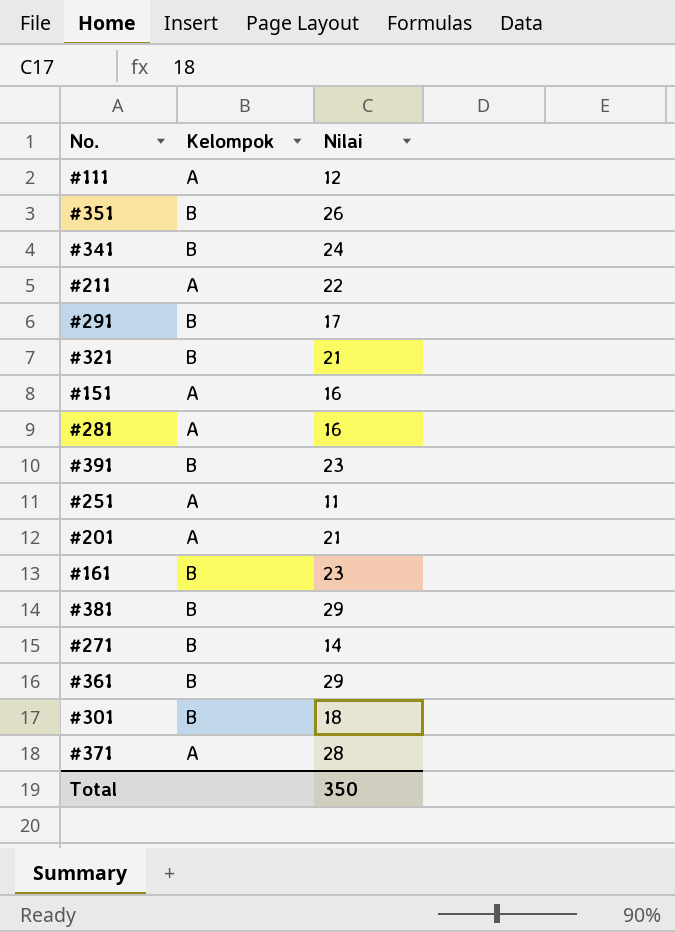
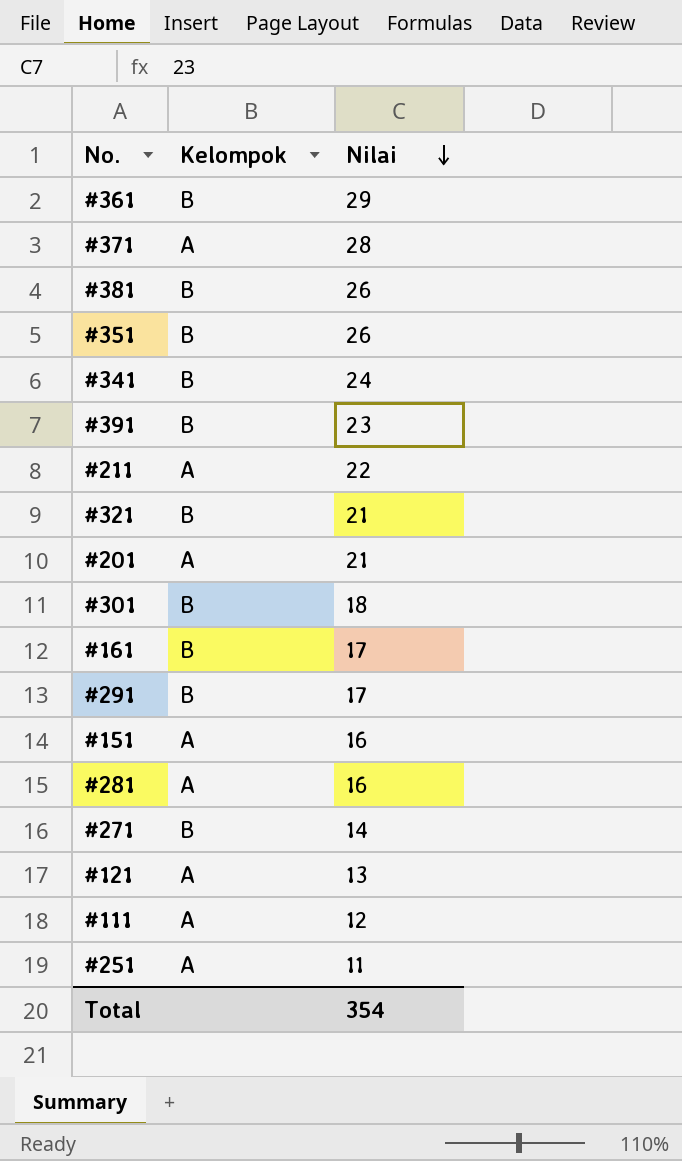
row order: none -> Nilai descending
#381 | Nilai: 29 -> 26
#161 | Nilai: 23 -> 17
row #121: none -> A | 13
Total | Nilai: 350 -> 354

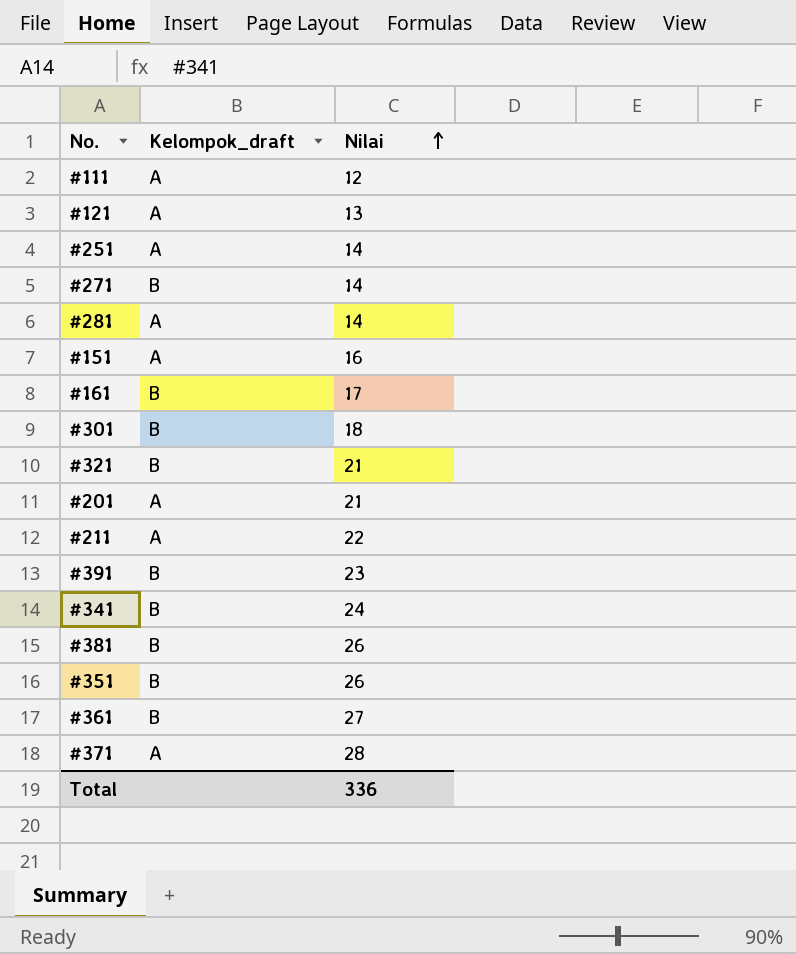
row order: Nilai descending -> Nilai ascending
column name: Kelompok -> Kelompok_draft
row #291: B | 17 -> none
#251 | Nilai: 11 -> 14
#281 | Nilai: 16 -> 14
#361 | Nilai: 29 -> 27
Total | Nilai: 354 -> 336

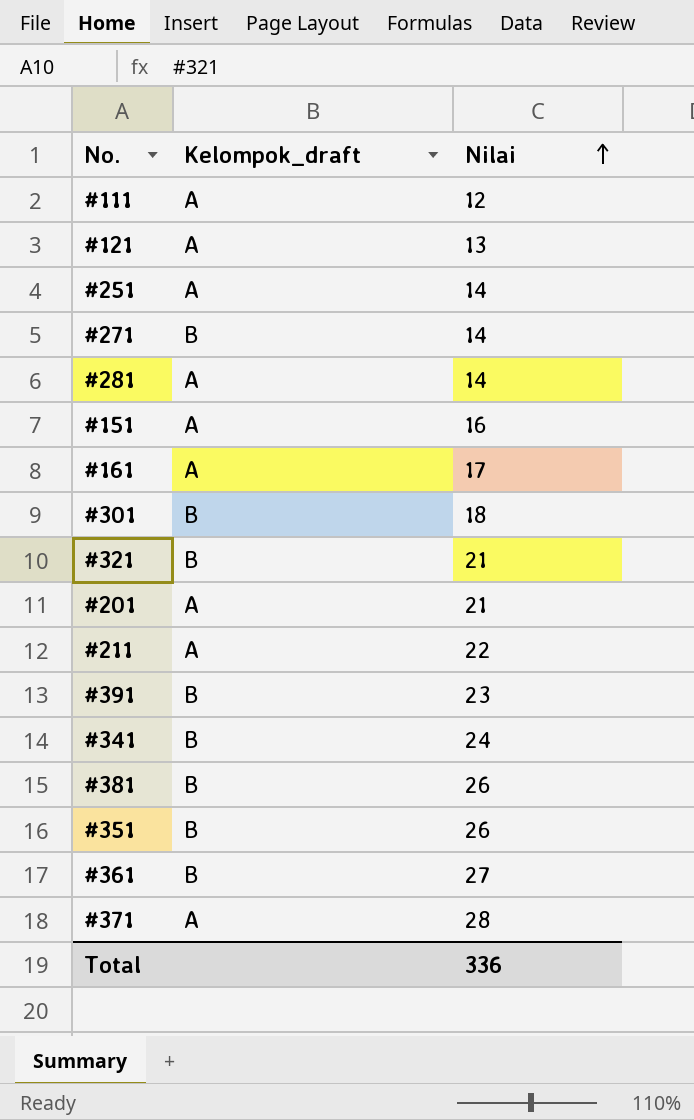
#161 | Kelompok_draft: B -> A

